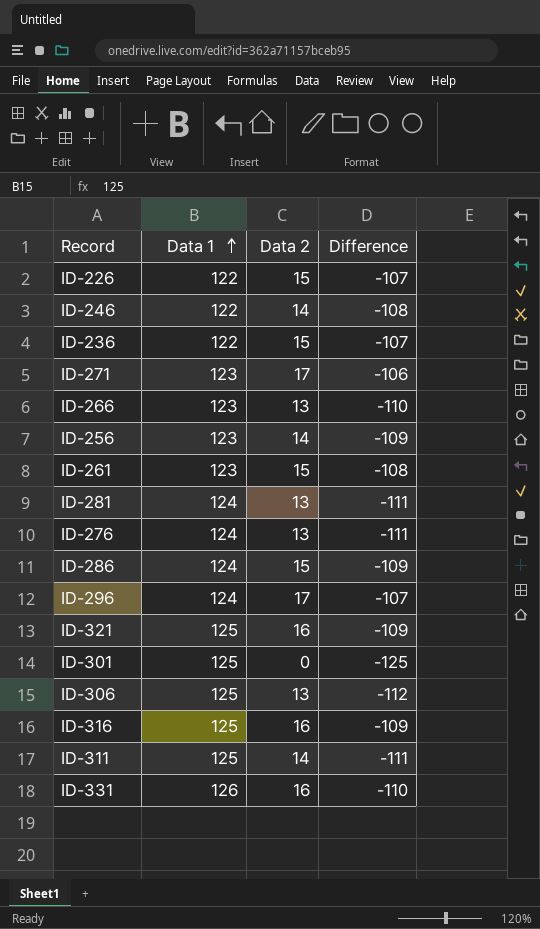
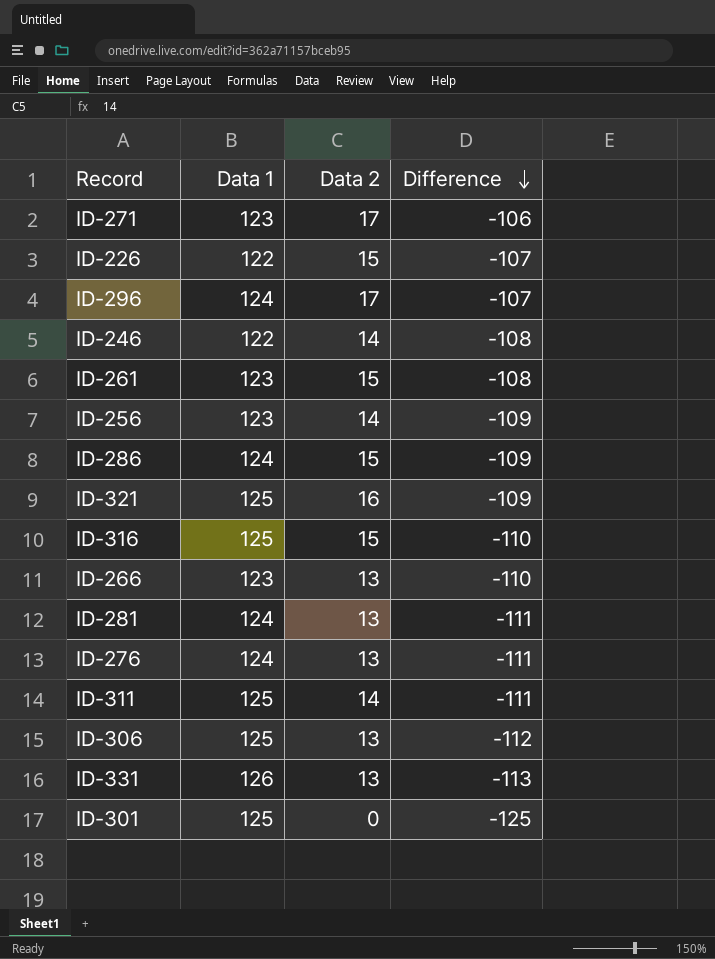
row order: Data 1 ascending -> Difference descending
row ID-236: 122 | 15 | -107 -> none
ID-316 | Data 2: 16 -> 15
ID-316 | Difference: -109 -> -110
ID-331 | Data 2: 16 -> 13
ID-331 | Difference: -110 -> -113

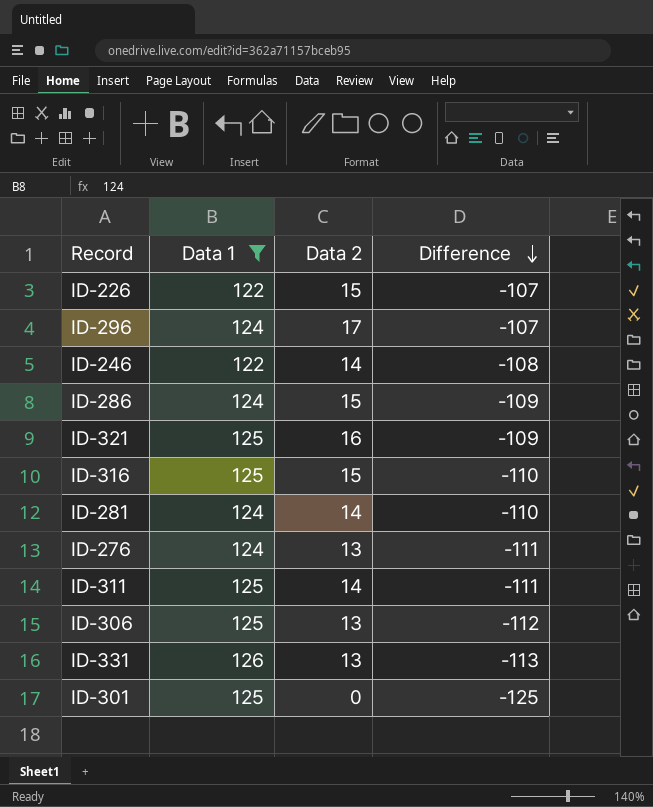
filter: none -> Data 1 != 123
ID-281 | Data 2: 13 -> 14
ID-281 | Difference: -111 -> -110

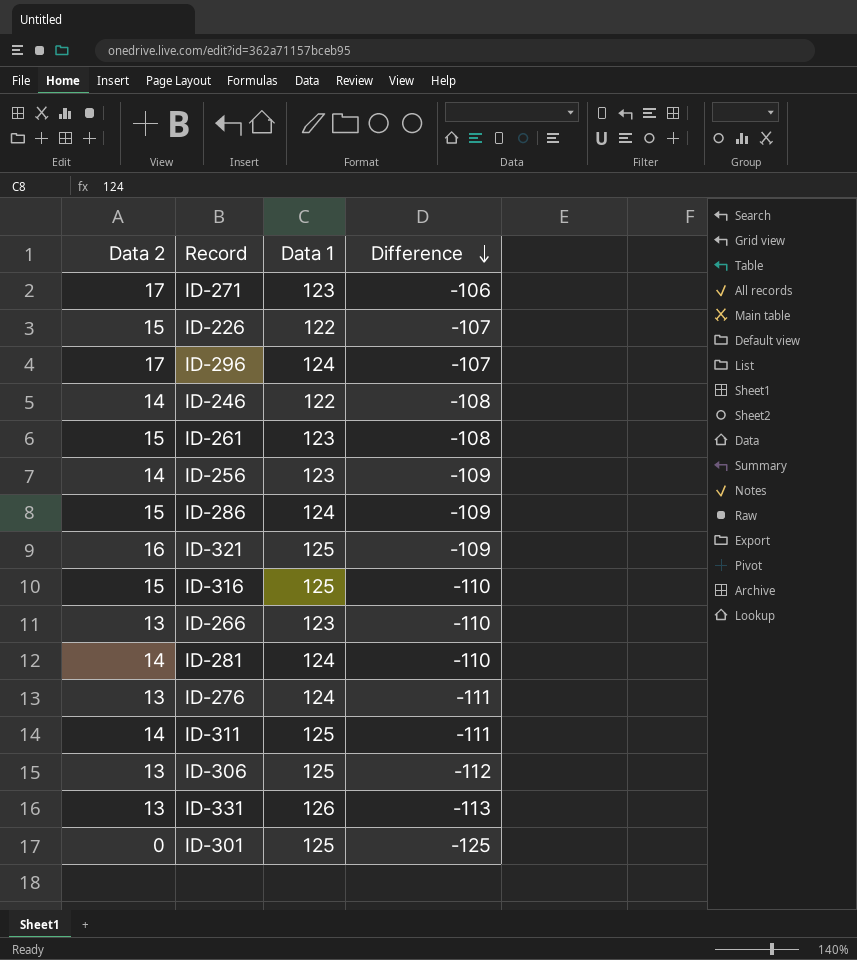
filter: Data 1 != 123 -> none
column Data 2 | position: 3 -> 1

